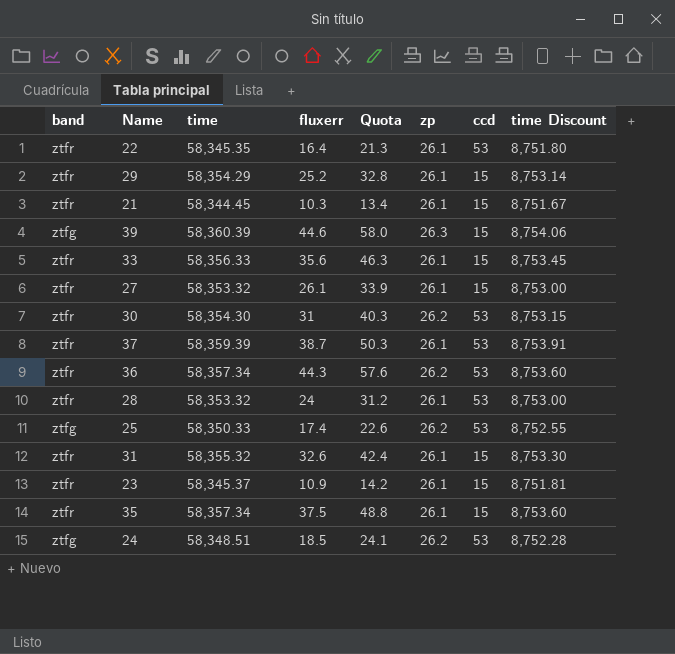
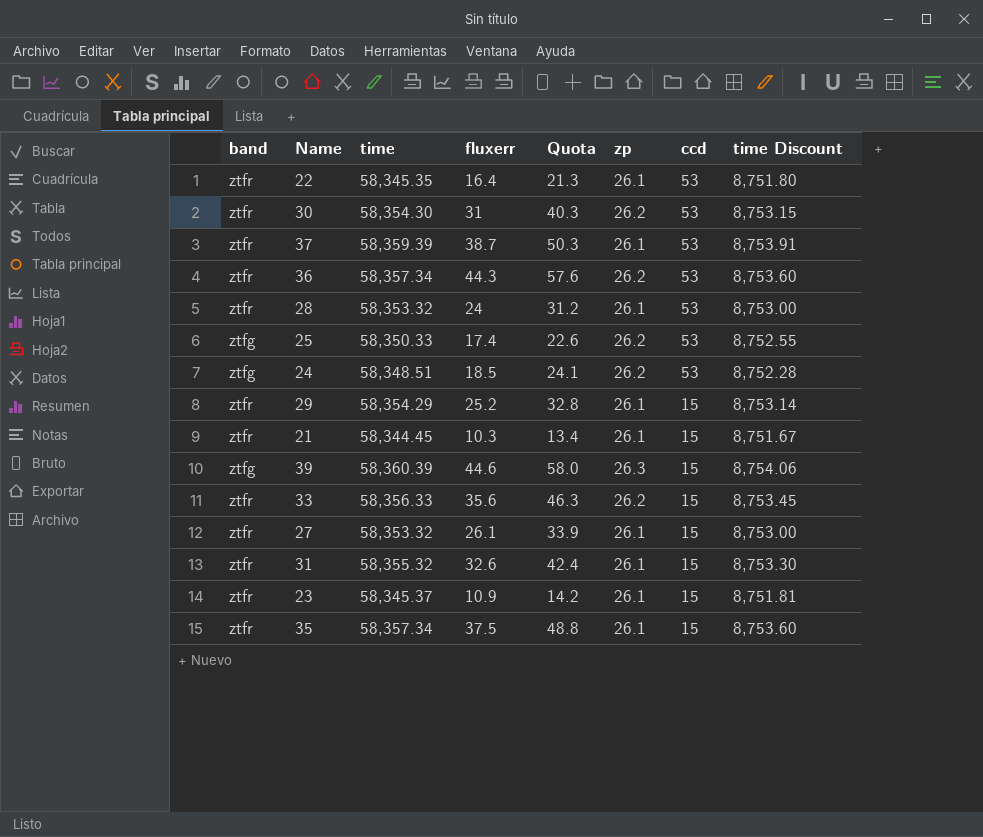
row order: none -> ccd descending
33 | zp: 26.1 -> 26.2

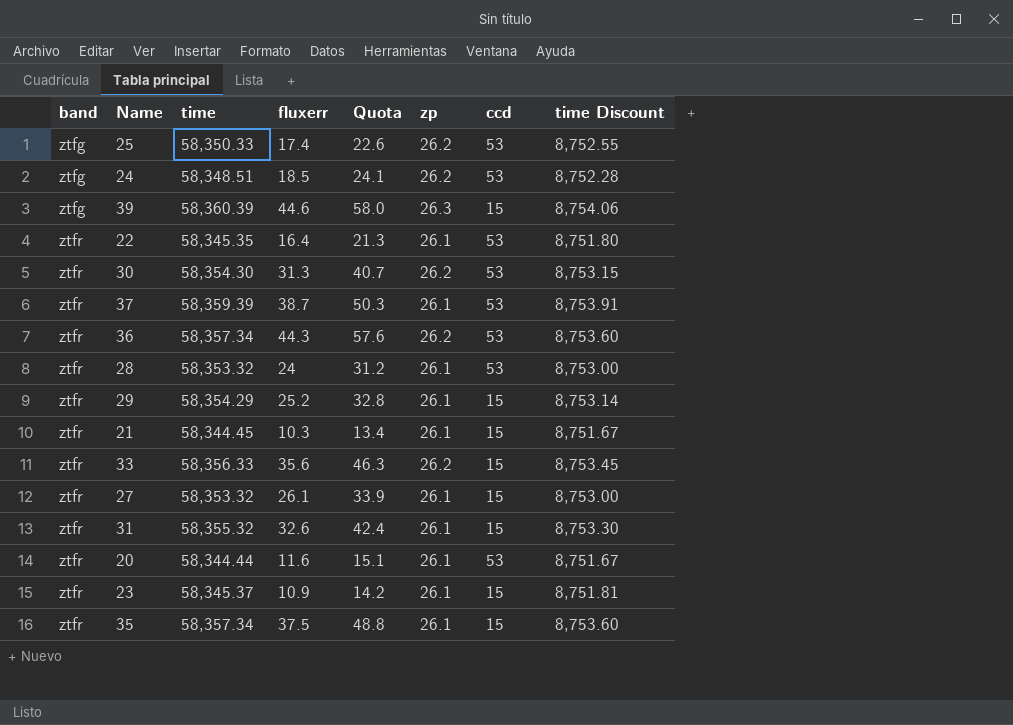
row order: ccd descending -> band ascending
30 | fluxerr: 31 -> 31.3
30 | Quota: 40.3 -> 40.7
row 20: none -> ztfr | 58,344.44 | 11.6 | 15.1 | 26.1 | 53 | 8,751.67

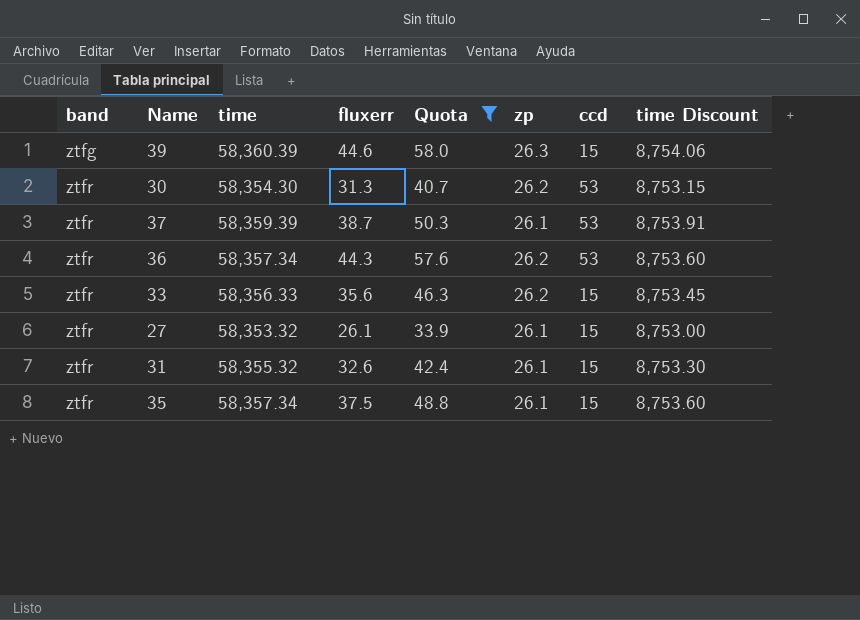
filter: none -> Quota >= 33.9

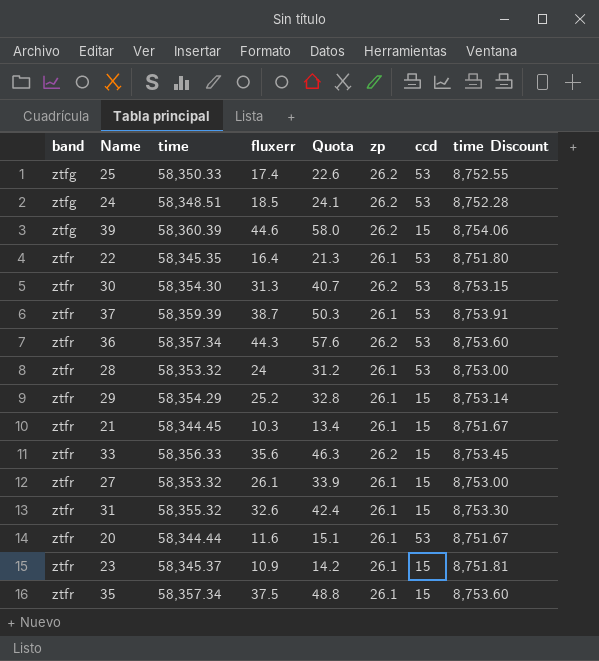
filter: Quota >= 33.9 -> none
39 | zp: 26.3 -> 26.2

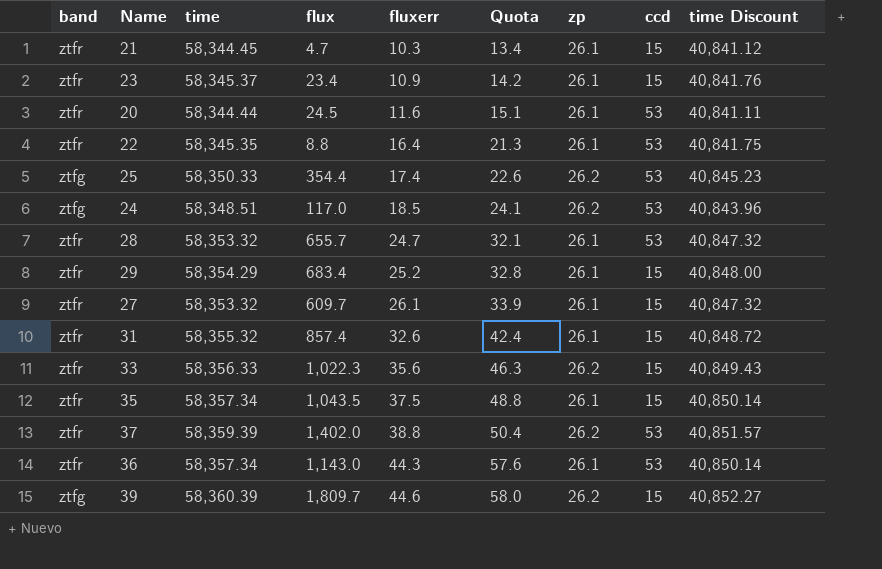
row order: band ascending -> fluxerr ascending
column flux | position: none -> 4
column time Discount | formula: [time] * 0.15 -> [time] * 0.7
row 30: ztfr | 58,354.30 | 31.3 | 40.7 | 26.2 | 53 | 8,753.15 -> none
28 | fluxerr: 24 -> 24.7
28 | Quota: 31.2 -> 32.1
37 | fluxerr: 38.7 -> 38.8
37 | Quota: 50.3 -> 50.4
37 | zp: 26.1 -> 26.2
36 | zp: 26.2 -> 26.1

